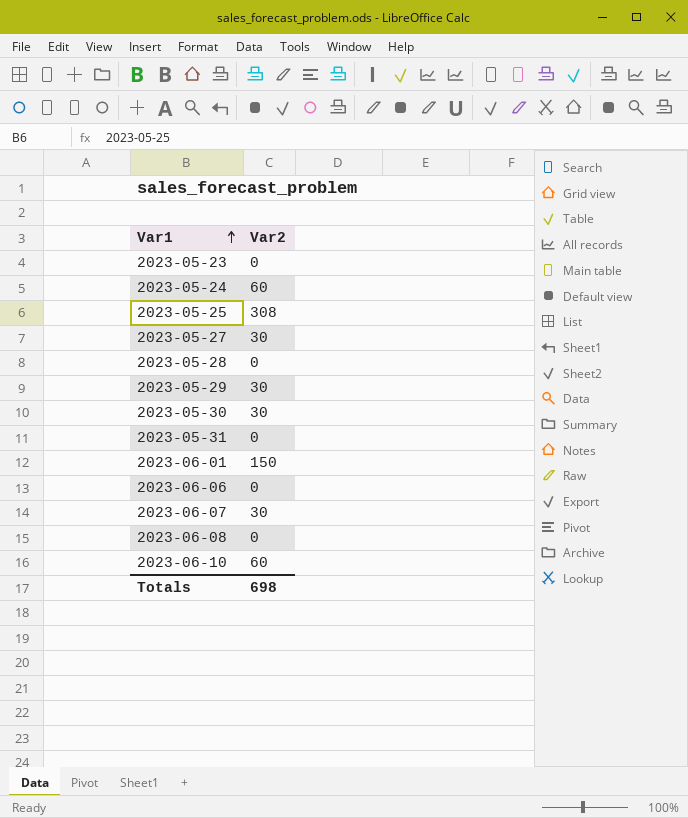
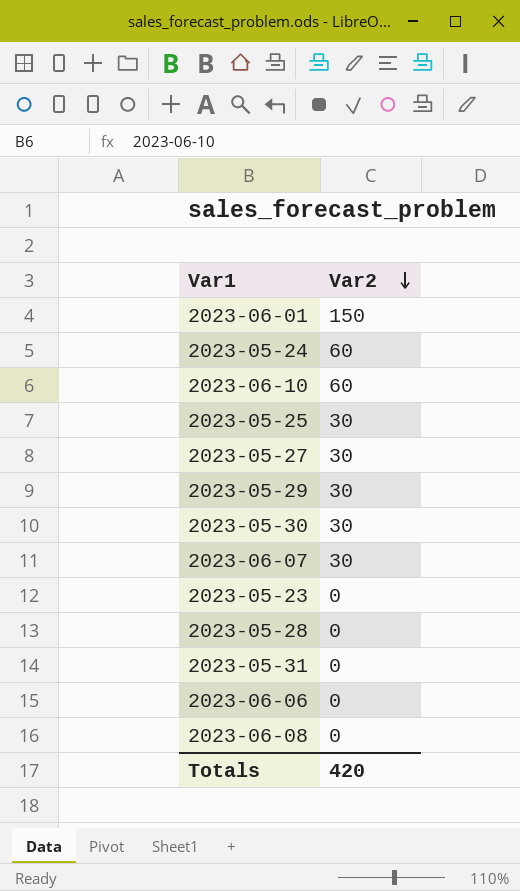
row order: Var1 ascending -> Var2 descending
2023-05-25 | Var2: 308 -> 30
Totals | Var2: 698 -> 420

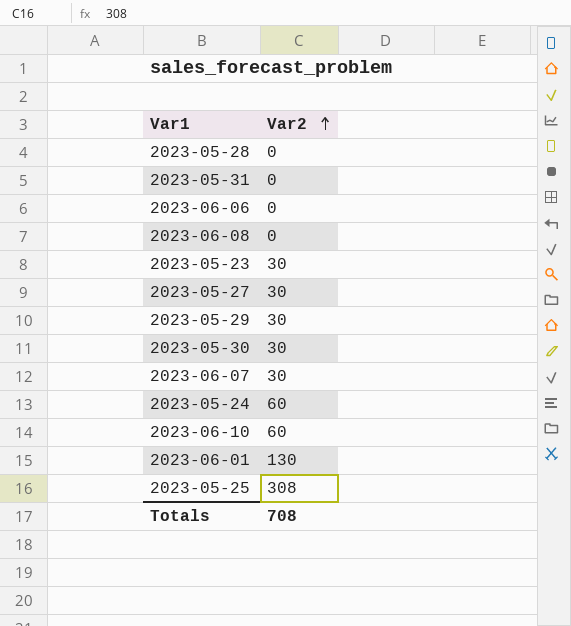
row order: Var2 descending -> Var2 ascending
2023-05-23 | Var2: 0 -> 30
2023-06-01 | Var2: 150 -> 130
2023-05-25 | Var2: 30 -> 308
Totals | Var2: 420 -> 708

